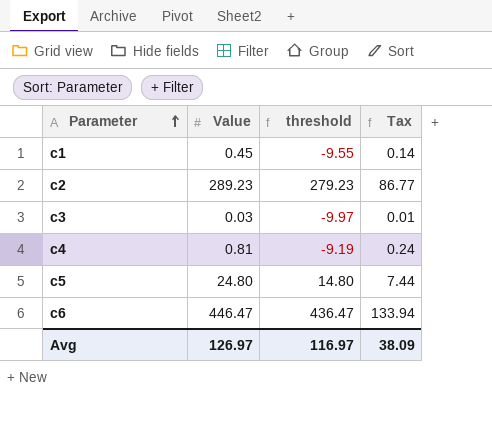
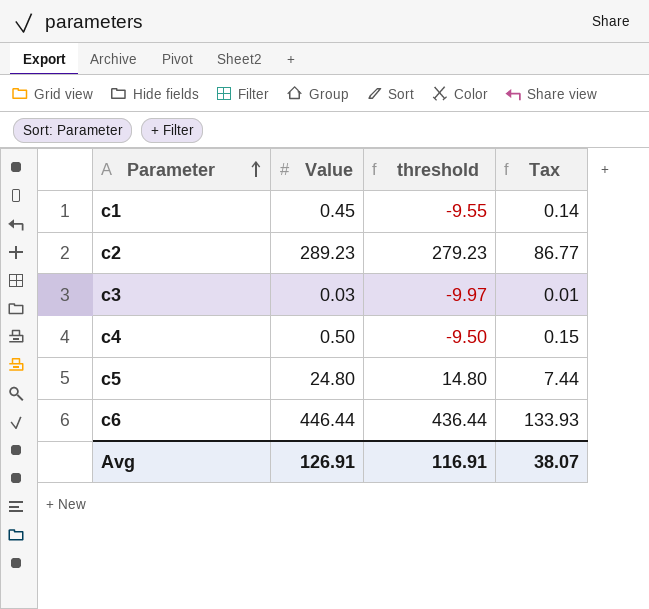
c4 | Value: 0.81 -> 0.50
c4 | threshold: -9.19 -> -9.50
c4 | Tax: 0.24 -> 0.15
c6 | Value: 446.47 -> 446.44
c6 | threshold: 436.47 -> 436.44
c6 | Tax: 133.94 -> 133.93
Avg | Value: 126.97 -> 126.91
Avg | threshold: 116.97 -> 116.91
Avg | Tax: 38.09 -> 38.07

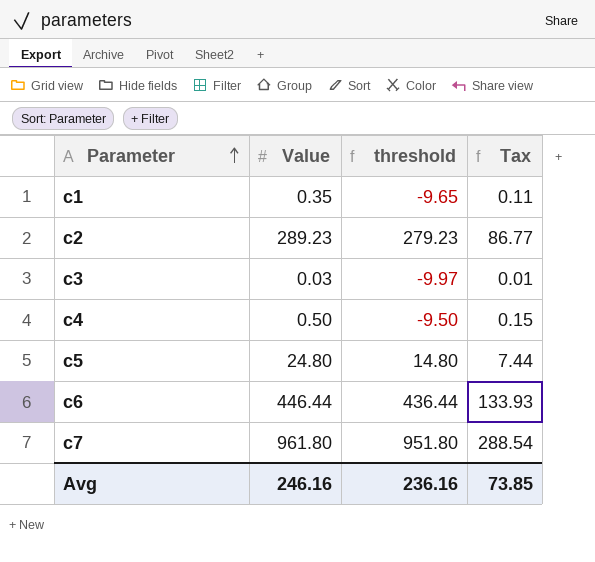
c1 | Value: 0.45 -> 0.35
c1 | threshold: -9.55 -> -9.65
c1 | Tax: 0.14 -> 0.11
row c7: none -> 961.80 | 951.80 | 288.54
Avg | Value: 126.91 -> 246.16
Avg | threshold: 116.91 -> 236.16
Avg | Tax: 38.07 -> 73.85

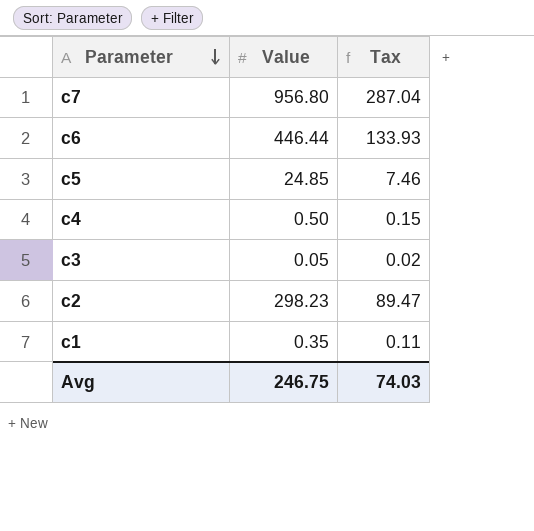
row order: Parameter ascending -> Parameter descending
column threshold | formula: [Value] - 10 -> none
c7 | Value: 961.80 -> 956.80
c7 | Tax: 288.54 -> 287.04
c5 | Value: 24.80 -> 24.85
c5 | Tax: 7.44 -> 7.46
c3 | Value: 0.03 -> 0.05
c3 | Tax: 0.01 -> 0.02
c2 | Value: 289.23 -> 298.23
c2 | Tax: 86.77 -> 89.47
Avg | Value: 246.16 -> 246.75
Avg | Tax: 73.85 -> 74.03

